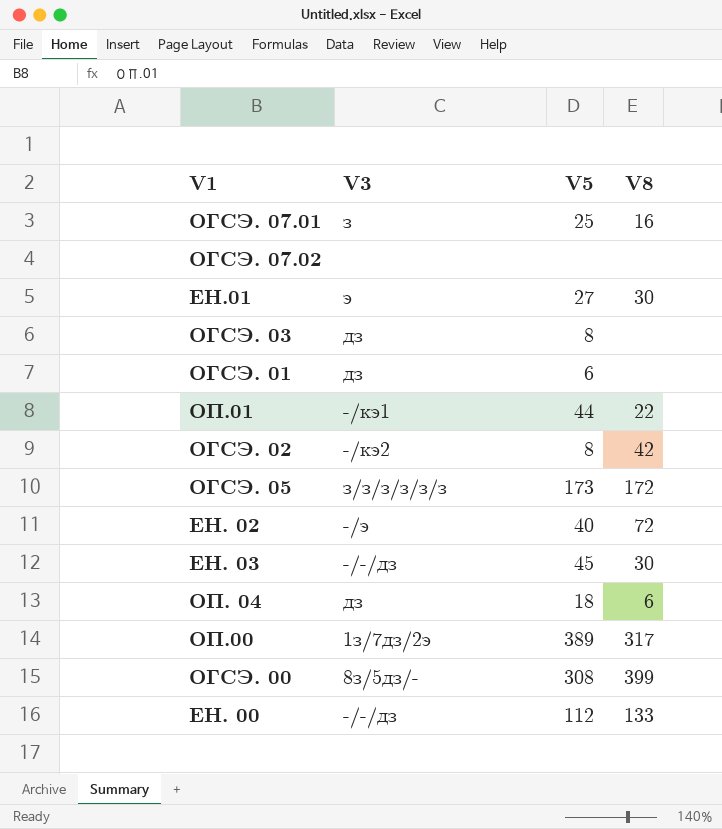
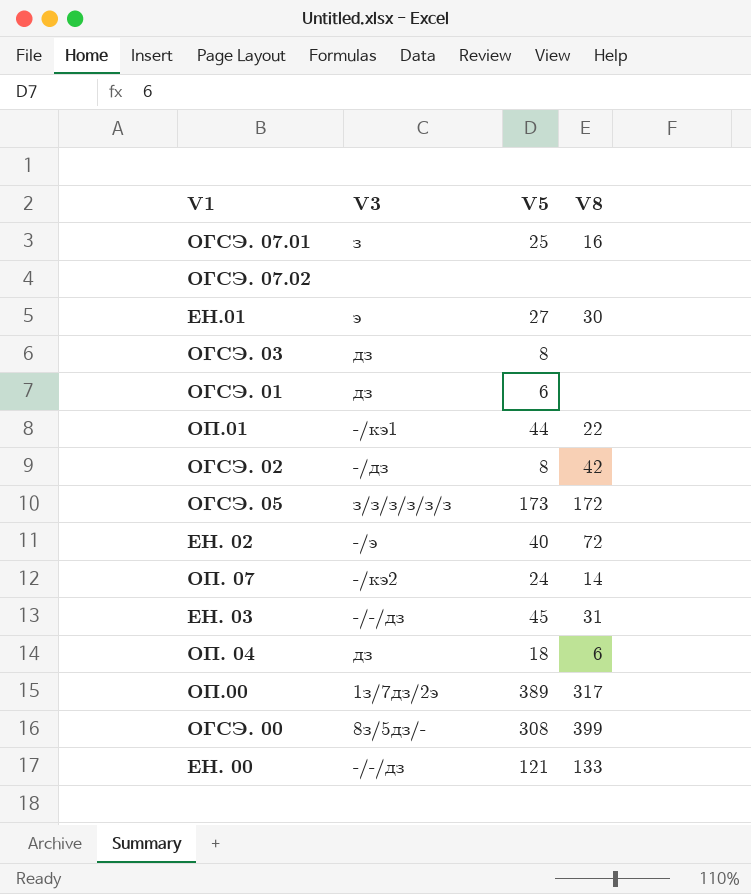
ОГСЭ. 02 | V3: -/кэ2 -> -/дз
row ОП. 07: none -> -/кэ2 | 24 | 14
ЕН. 03 | V8: 30 -> 31
ЕН. 00 | V5: 112 -> 121

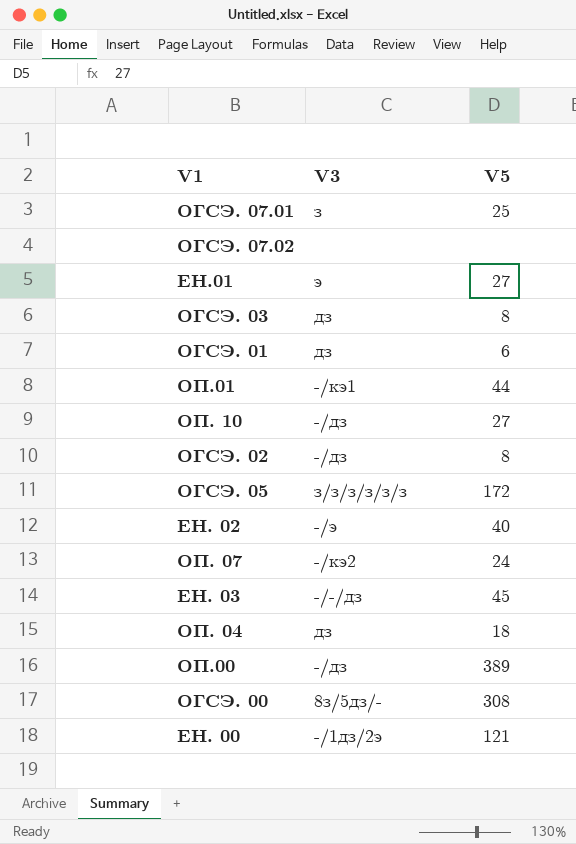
column V8 | position: 4 -> none
row ОП. 10: none -> -/дз | 27
ОГСЭ. 05 | V5: 173 -> 172
ОП.00 | V3: 1з/7дз/2э -> -/дз
ЕН. 00 | V3: -/-/дз -> -/1дз/2э

